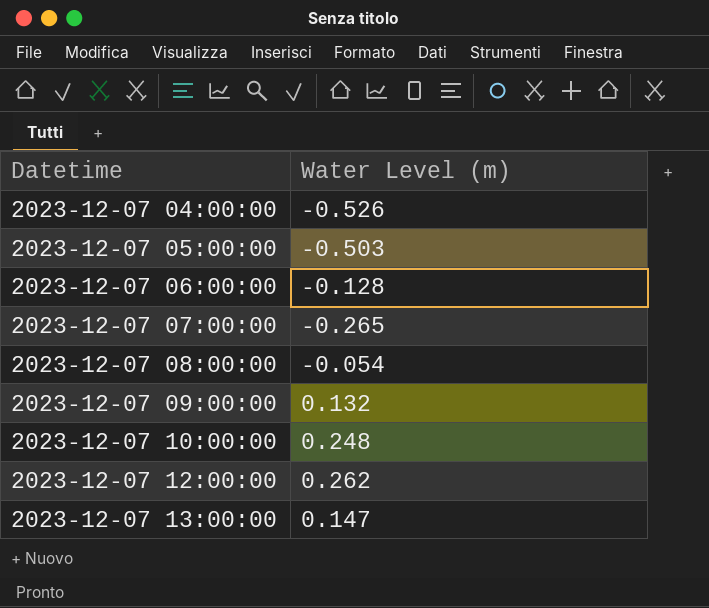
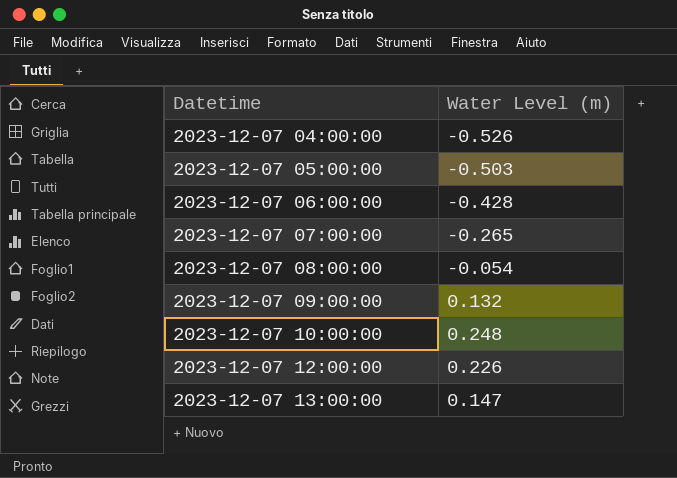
2023-12-07 06:00:00 | Water Level (m): -0.128 -> -0.428
2023-12-07 12:00:00 | Water Level (m): 0.262 -> 0.226

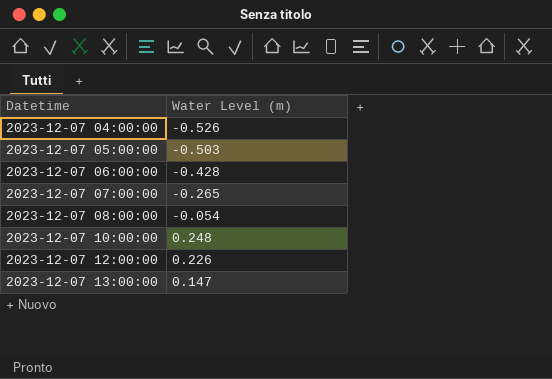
row 2023-12-07 09:00:00: 0.132 -> none

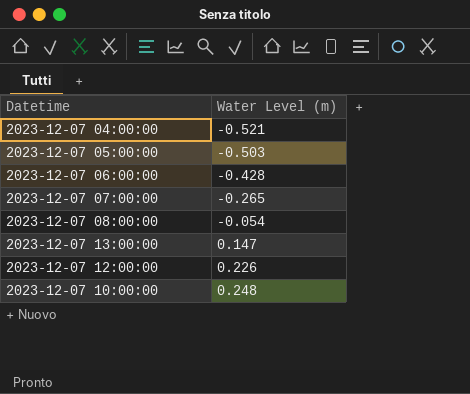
row order: Datetime ascending -> Water Level (m) ascending
2023-12-07 04:00:00 | Water Level (m): -0.526 -> -0.521

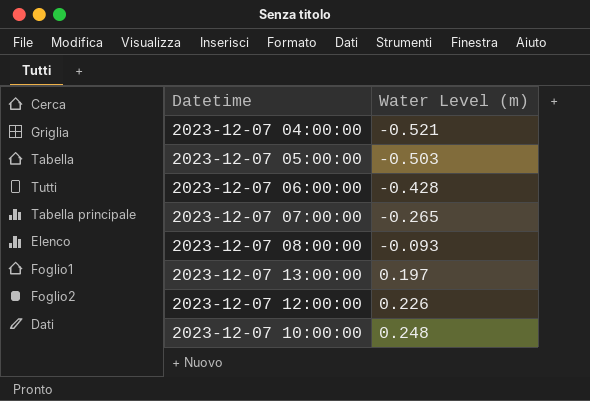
2023-12-07 08:00:00 | Water Level (m): -0.054 -> -0.093
2023-12-07 13:00:00 | Water Level (m): 0.147 -> 0.197

